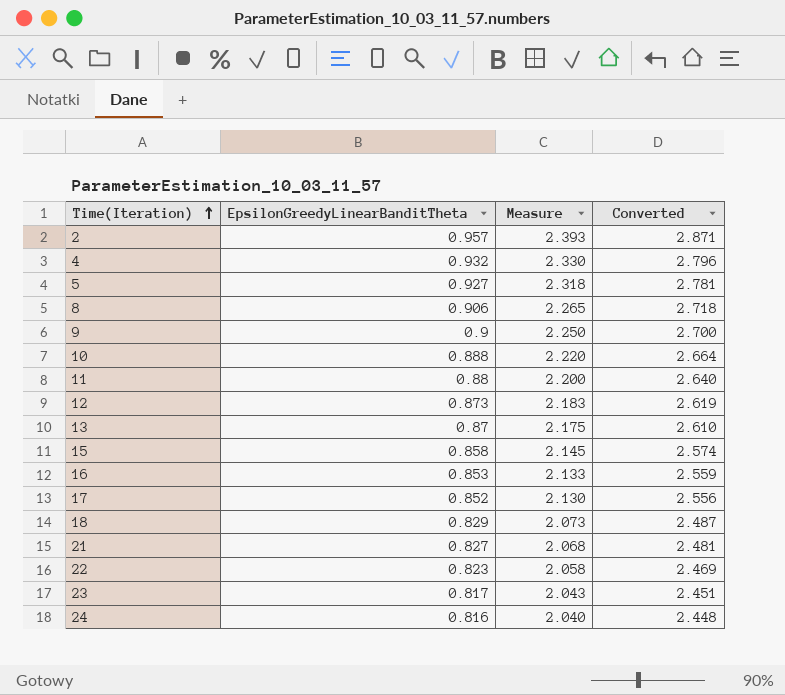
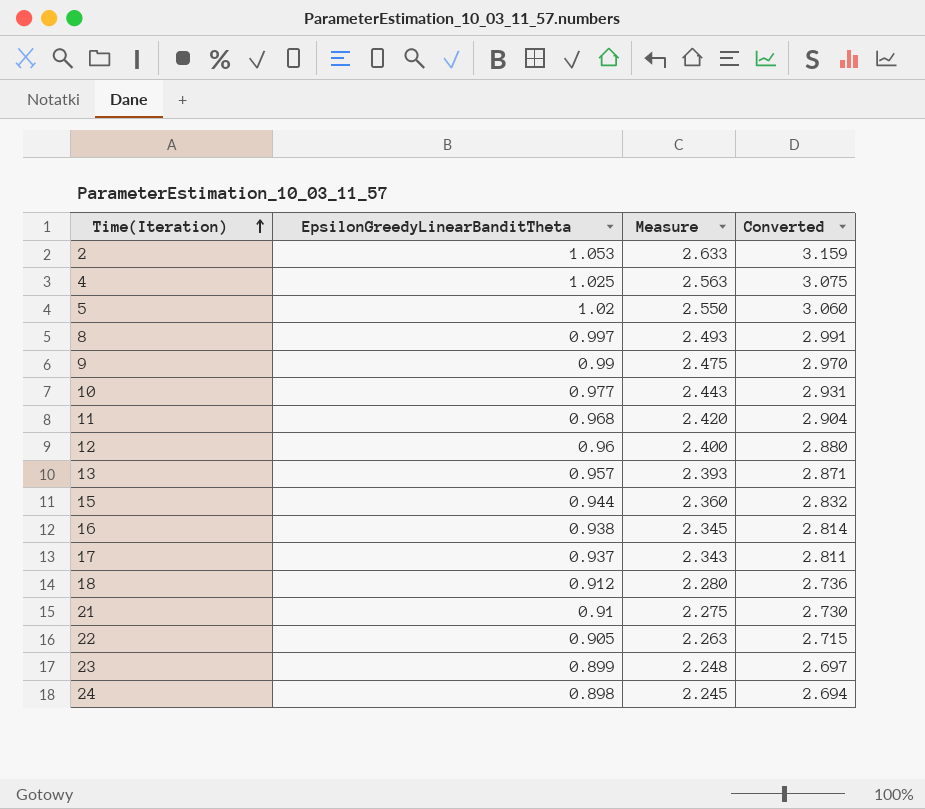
2 | EpsilonGreedyLinearBanditTheta: 0.957 -> 1.053
2 | Measure: 2.393 -> 2.633
2 | Converted: 2.871 -> 3.159
4 | EpsilonGreedyLinearBanditTheta: 0.932 -> 1.025
4 | Measure: 2.330 -> 2.563
4 | Converted: 2.796 -> 3.075
5 | EpsilonGreedyLinearBanditTheta: 0.927 -> 1.02
5 | Measure: 2.318 -> 2.550
5 | Converted: 2.781 -> 3.060
8 | EpsilonGreedyLinearBanditTheta: 0.906 -> 0.997
8 | Measure: 2.265 -> 2.493
8 | Converted: 2.718 -> 2.991
9 | EpsilonGreedyLinearBanditTheta: 0.9 -> 0.99
9 | Measure: 2.250 -> 2.475
9 | Converted: 2.700 -> 2.970
10 | EpsilonGreedyLinearBanditTheta: 0.888 -> 0.977
10 | Measure: 2.220 -> 2.443
10 | Converted: 2.664 -> 2.931
11 | EpsilonGreedyLinearBanditTheta: 0.88 -> 0.968
11 | Measure: 2.200 -> 2.420
11 | Converted: 2.640 -> 2.904
12 | EpsilonGreedyLinearBanditTheta: 0.873 -> 0.96
12 | Measure: 2.183 -> 2.400
12 | Converted: 2.619 -> 2.880
13 | EpsilonGreedyLinearBanditTheta: 0.87 -> 0.957
13 | Measure: 2.175 -> 2.393
13 | Converted: 2.610 -> 2.871
15 | EpsilonGreedyLinearBanditTheta: 0.858 -> 0.944
15 | Measure: 2.145 -> 2.360
15 | Converted: 2.574 -> 2.832
16 | EpsilonGreedyLinearBanditTheta: 0.853 -> 0.938
16 | Measure: 2.133 -> 2.345
16 | Converted: 2.559 -> 2.814
17 | EpsilonGreedyLinearBanditTheta: 0.852 -> 0.937
17 | Measure: 2.130 -> 2.343
17 | Converted: 2.556 -> 2.811
18 | EpsilonGreedyLinearBanditTheta: 0.829 -> 0.912
18 | Measure: 2.073 -> 2.280
18 | Converted: 2.487 -> 2.736
21 | EpsilonGreedyLinearBanditTheta: 0.827 -> 0.91
21 | Measure: 2.068 -> 2.275
21 | Converted: 2.481 -> 2.730
22 | EpsilonGreedyLinearBanditTheta: 0.823 -> 0.905
22 | Measure: 2.058 -> 2.263
22 | Converted: 2.469 -> 2.715
23 | EpsilonGreedyLinearBanditTheta: 0.817 -> 0.899
23 | Measure: 2.043 -> 2.248
23 | Converted: 2.451 -> 2.697
24 | EpsilonGreedyLinearBanditTheta: 0.816 -> 0.898
24 | Measure: 2.040 -> 2.245
24 | Converted: 2.448 -> 2.694

